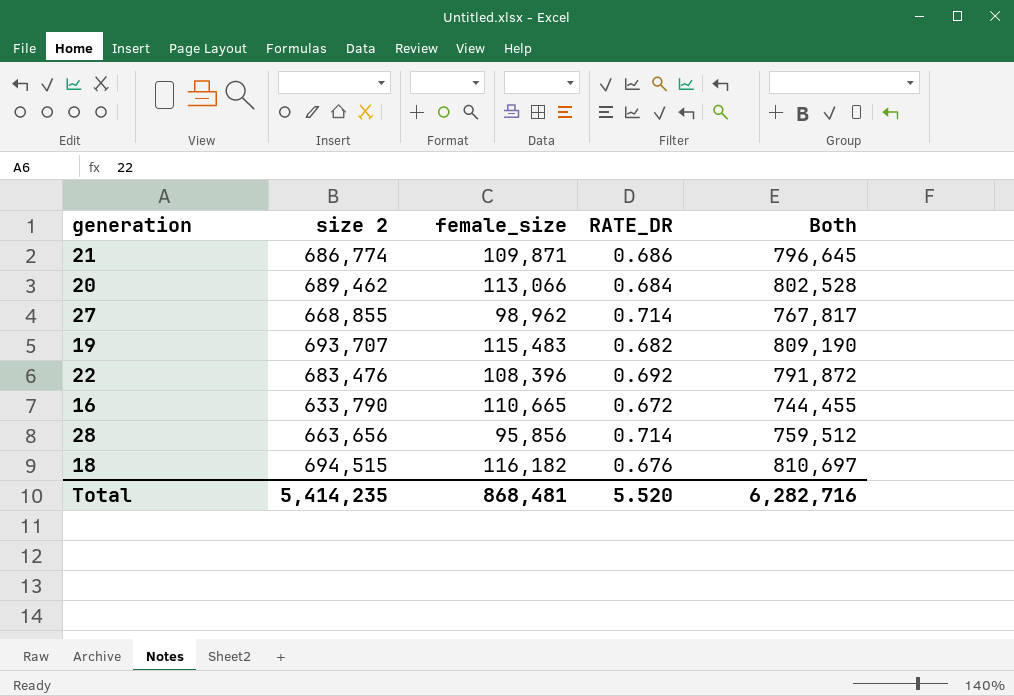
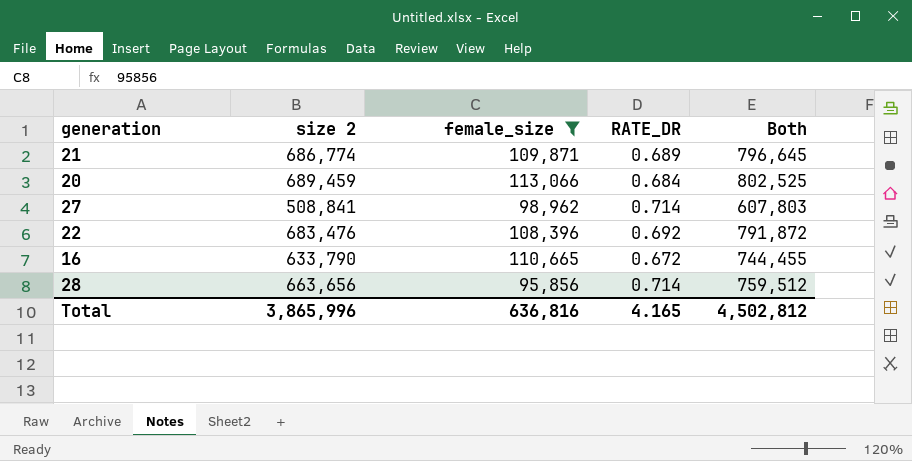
filter: none -> female_size <= 113,066
21 | RATE_DR: 0.686 -> 0.689
20 | size 2: 689,462 -> 689,459
20 | Both: 802,528 -> 802,525
27 | size 2: 668,855 -> 508,841
27 | Both: 767,817 -> 607,803
Total | size 2: 5,414,235 -> 3,865,996
Total | female_size: 868,481 -> 636,816
Total | RATE_DR: 5.520 -> 4.165
Total | Both: 6,282,716 -> 4,502,812

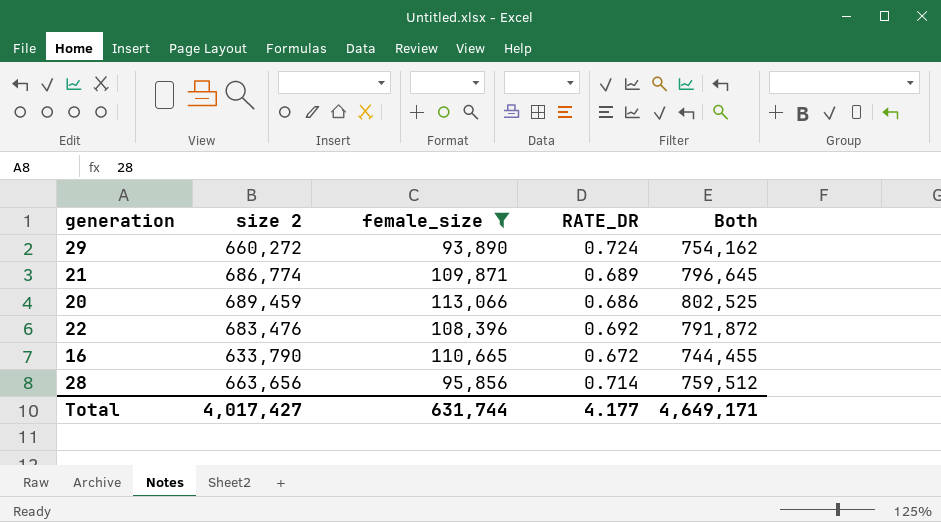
row 27: 508,841 | 98,962 | 0.714 | 607,803 -> none
row 29: none -> 660,272 | 93,890 | 0.724 | 754,162
20 | RATE_DR: 0.684 -> 0.686
Total | size 2: 3,865,996 -> 4,017,427
Total | female_size: 636,816 -> 631,744
Total | RATE_DR: 4.165 -> 4.177
Total | Both: 4,502,812 -> 4,649,171

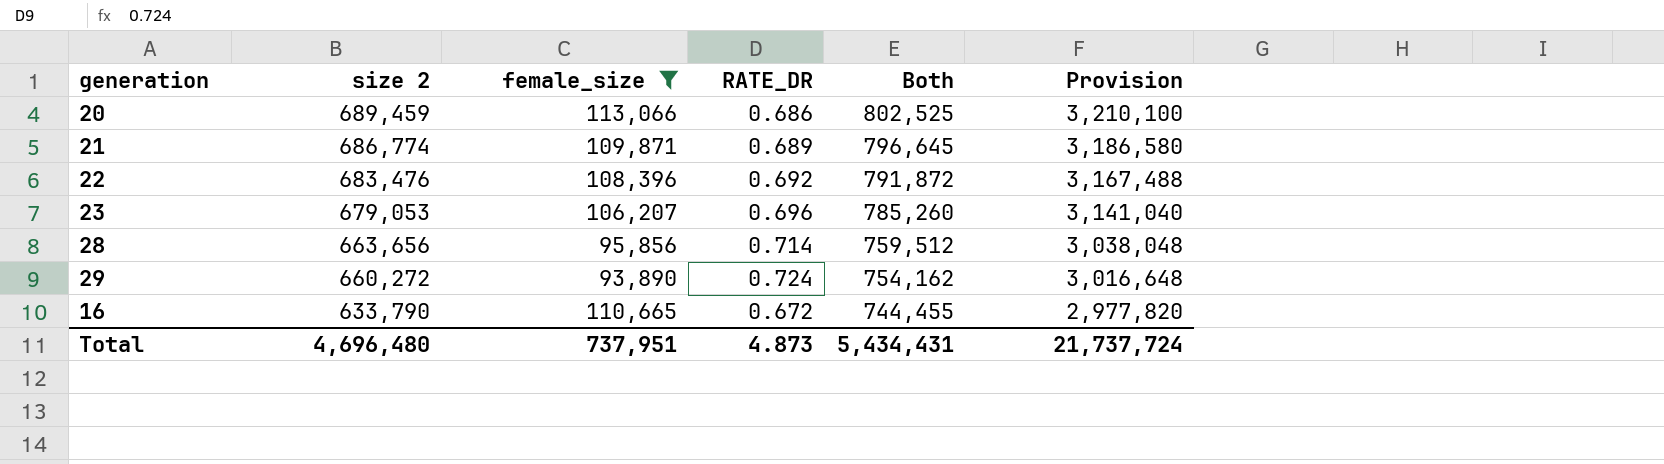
row order: none -> size 2 descending
column Provision | formula: none -> [Both] * 4
row 23: none -> 679,053 | 106,207 | 0.696 | 785,260 | 3,141,040
Total | size 2: 4,017,427 -> 4,696,480
Total | female_size: 631,744 -> 737,951
Total | RATE_DR: 4.177 -> 4.873
Total | Both: 4,649,171 -> 5,434,431

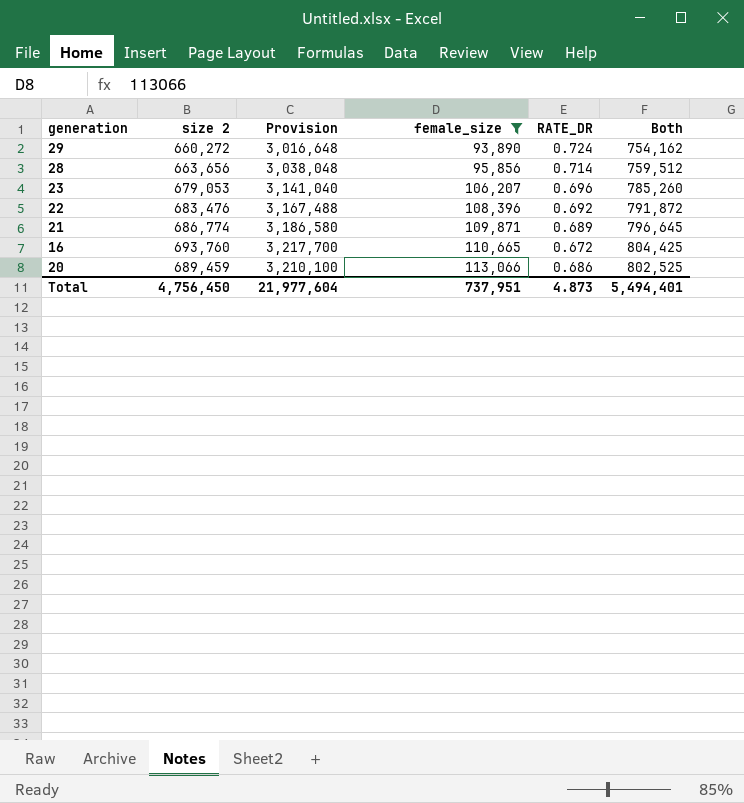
row order: size 2 descending -> female_size ascending
column Provision | position: 6 -> 3
16 | size 2: 633,790 -> 693,760
16 | Provision: 2,977,820 -> 3,217,700
16 | Both: 744,455 -> 804,425
Total | size 2: 4,696,480 -> 4,756,450
Total | Provision: 21,737,724 -> 21,977,604
Total | Both: 5,434,431 -> 5,494,401

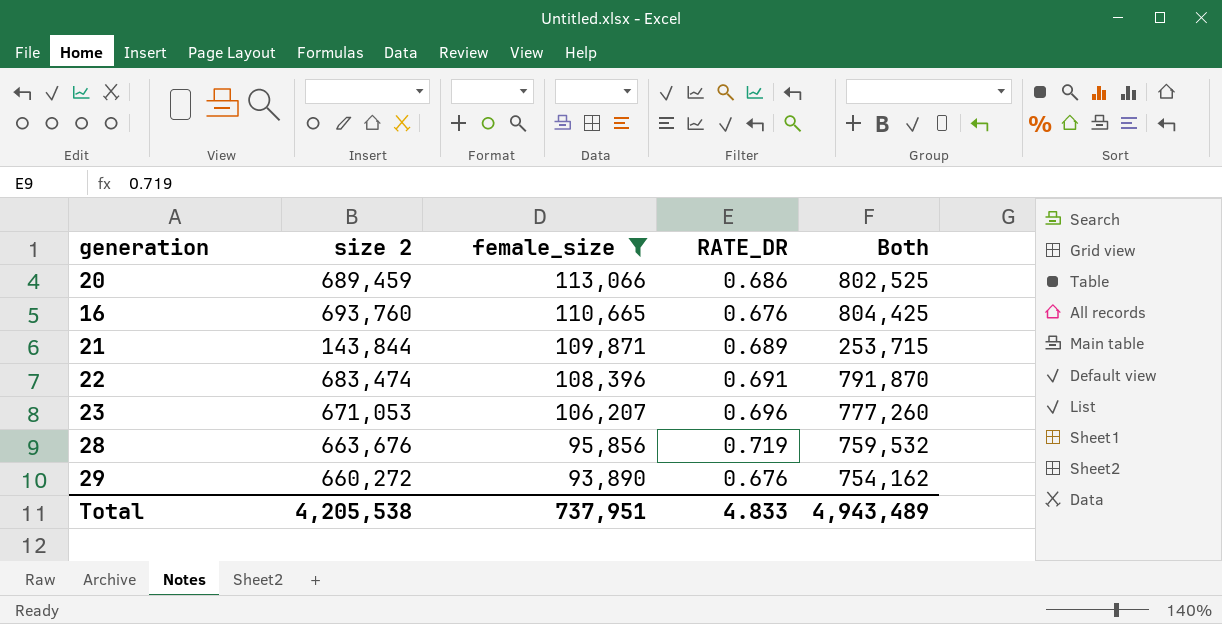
row order: female_size ascending -> female_size descending
column Provision | formula: [Both] * 4 -> none
16 | RATE_DR: 0.672 -> 0.676
21 | size 2: 686,774 -> 143,844
21 | Both: 796,645 -> 253,715
22 | size 2: 683,476 -> 683,474
22 | RATE_DR: 0.692 -> 0.691
22 | Both: 791,872 -> 791,870
23 | size 2: 679,053 -> 671,053
23 | Both: 785,260 -> 777,260
28 | size 2: 663,656 -> 663,676
28 | RATE_DR: 0.714 -> 0.719
28 | Both: 759,512 -> 759,532
29 | RATE_DR: 0.724 -> 0.676
Total | size 2: 4,756,450 -> 4,205,538
Total | RATE_DR: 4.873 -> 4.833
Total | Both: 5,494,401 -> 4,943,489

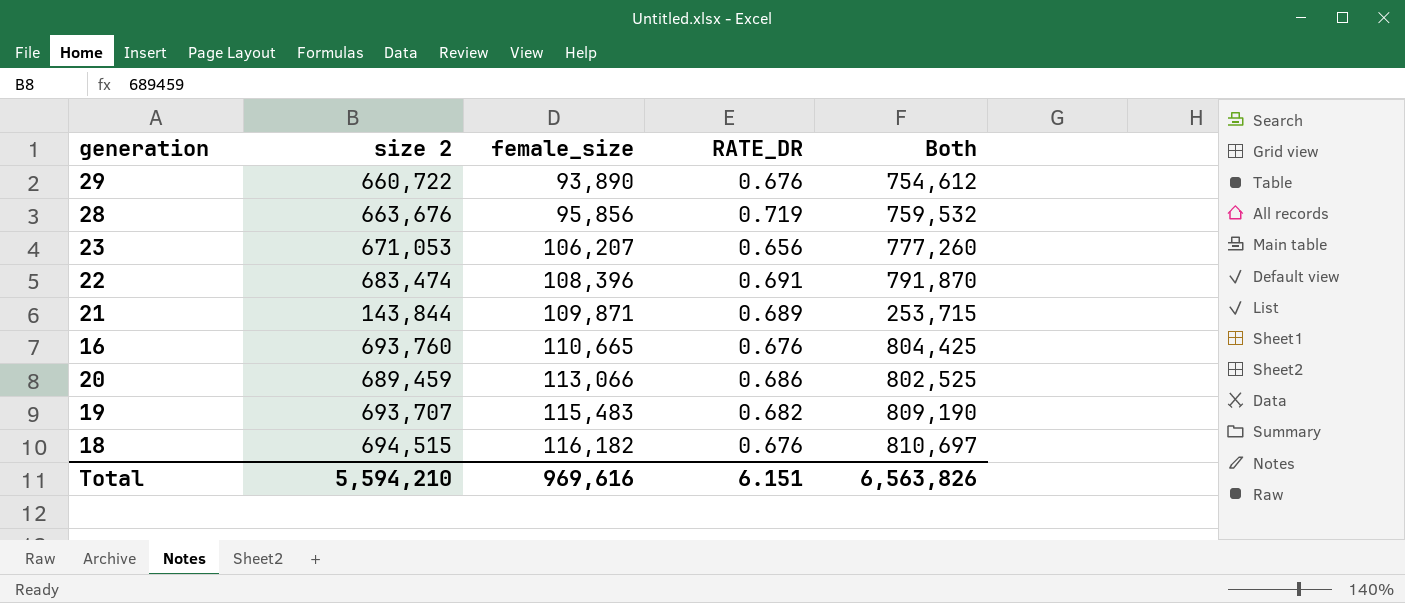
filter: female_size <= 113,066 -> none
row order: female_size descending -> female_size ascending
29 | size 2: 660,272 -> 660,722
29 | Both: 754,162 -> 754,612
23 | RATE_DR: 0.696 -> 0.656
Total | size 2: 4,205,538 -> 5,594,210
Total | female_size: 737,951 -> 969,616
Total | RATE_DR: 4.833 -> 6.151
Total | Both: 4,943,489 -> 6,563,826

